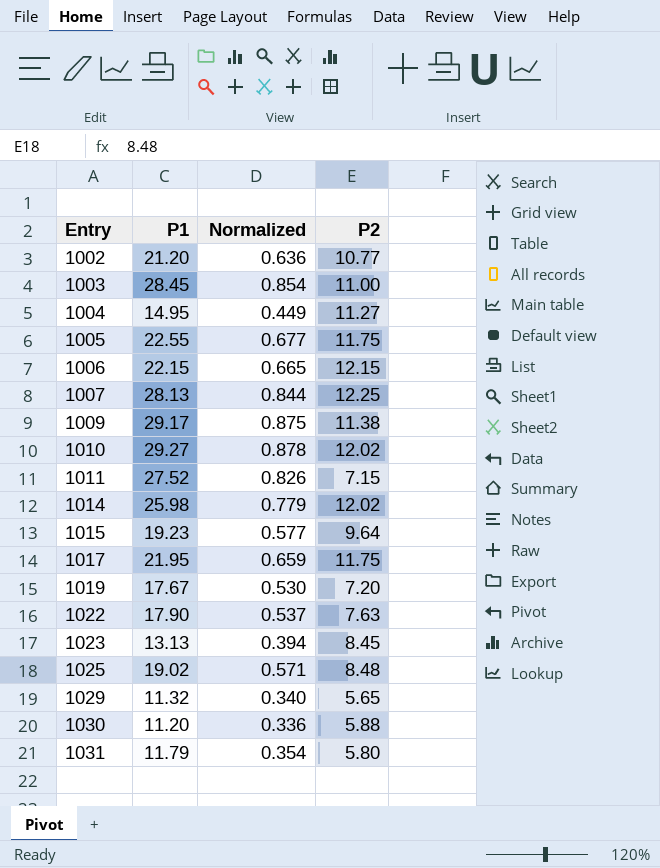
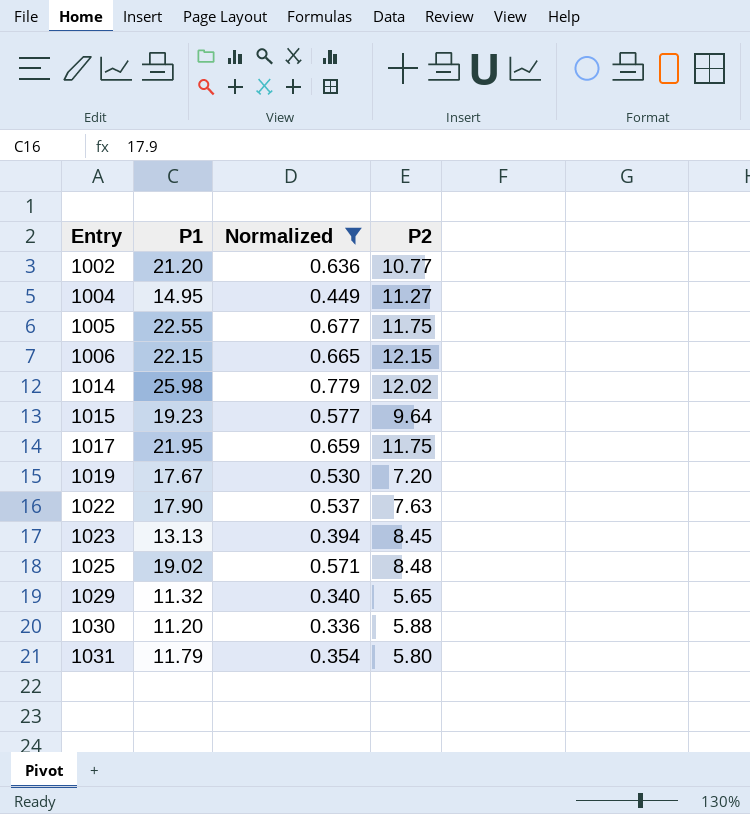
filter: none -> Normalized <= 0.779

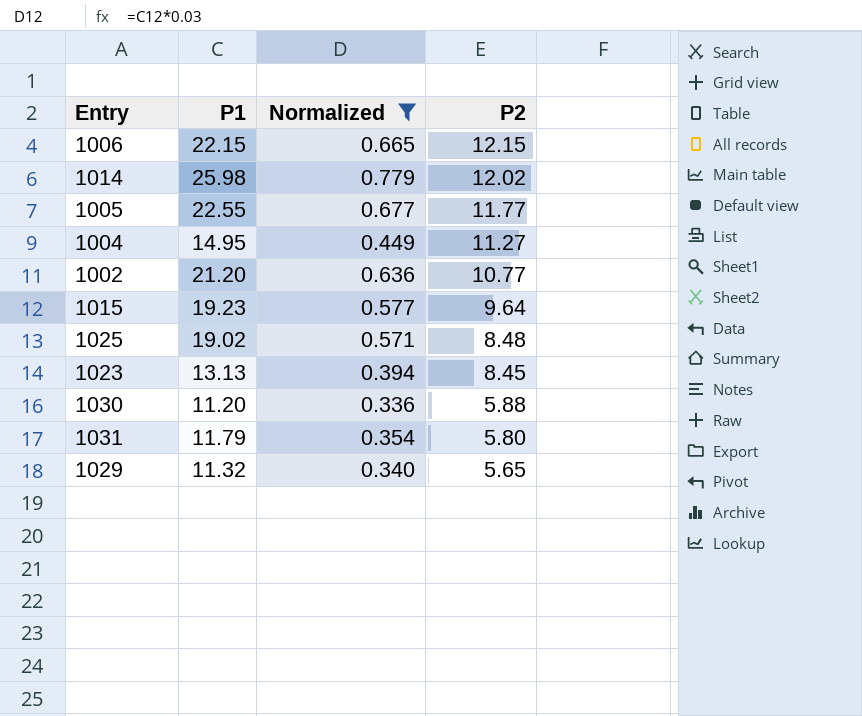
row order: Entry ascending -> P2 descending
row 1017: 21.95 | 0.659 | 11.75 -> none
row 1019: 17.67 | 0.530 | 7.20 -> none
row 1022: 17.90 | 0.537 | 7.63 -> none
1005 | P2: 11.75 -> 11.77

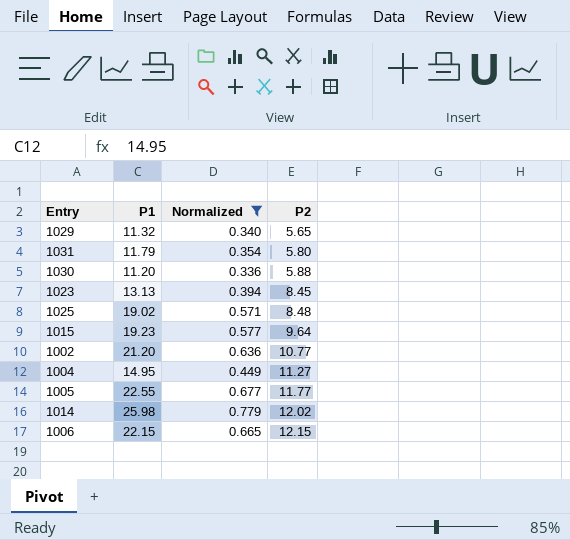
row order: P2 descending -> P2 ascending

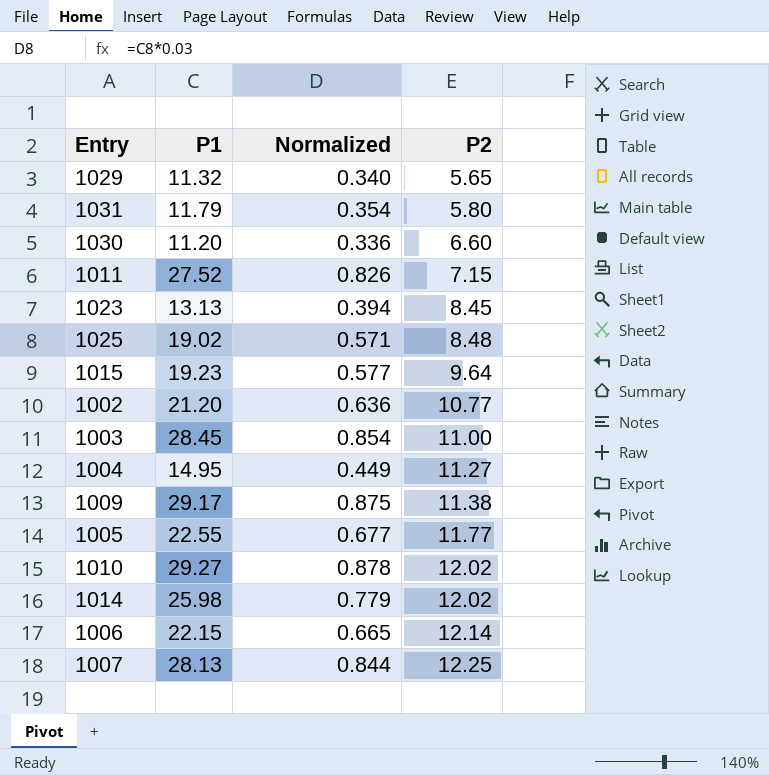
filter: Normalized <= 0.779 -> none
1030 | P2: 5.88 -> 6.60
1006 | P2: 12.15 -> 12.14

